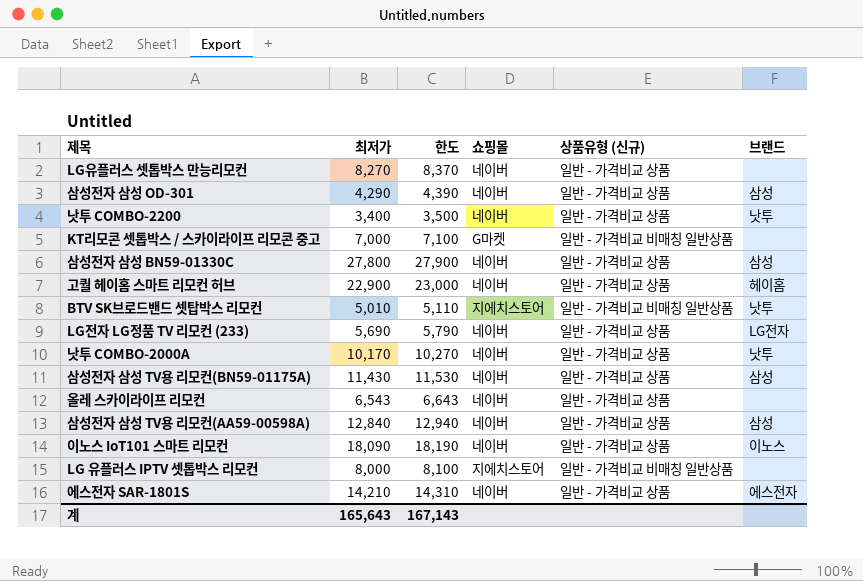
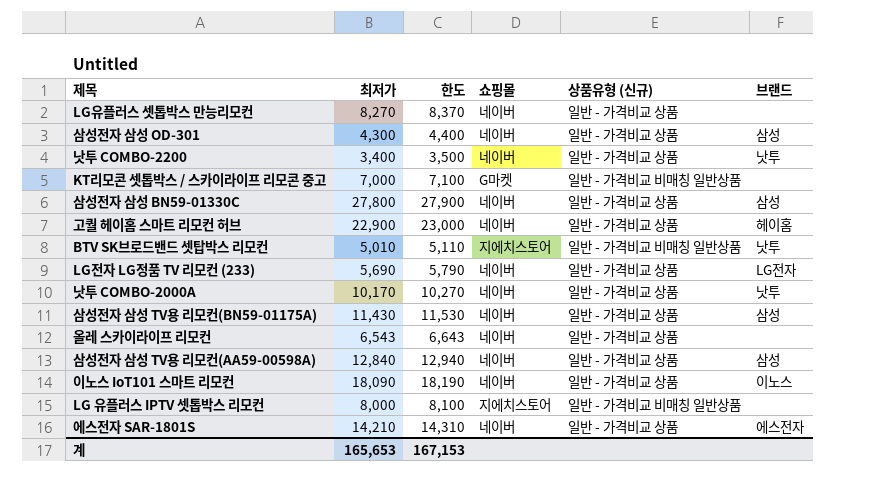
삼성전자 삼성 OD-301 | 최저가: 4,290 -> 4,300
삼성전자 삼성 OD-301 | 한도: 4,390 -> 4,400
계 | 최저가: 165,643 -> 165,653
계 | 한도: 167,143 -> 167,153

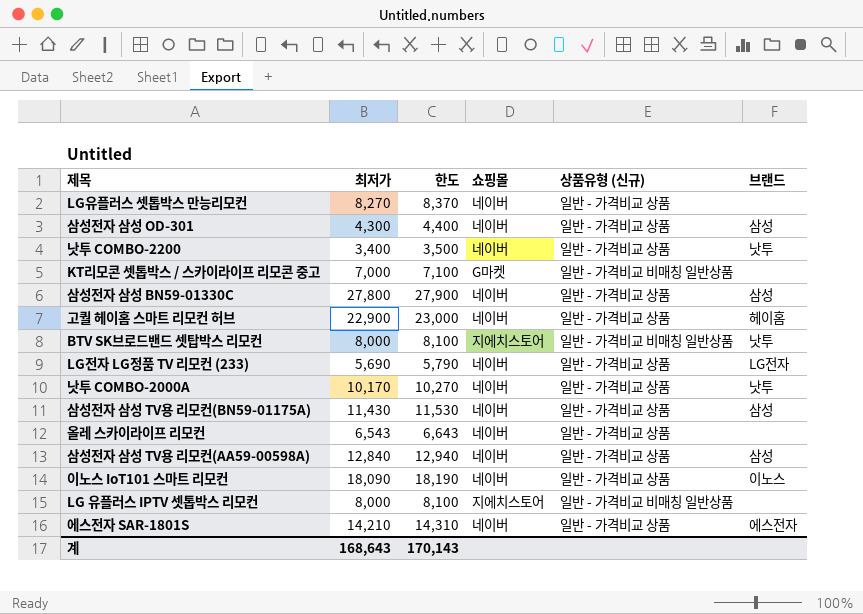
BTV SK브로드밴드 셋탑박스 리모컨 | 최저가: 5,010 -> 8,000
BTV SK브로드밴드 셋탑박스 리모컨 | 한도: 5,110 -> 8,100
계 | 최저가: 165,653 -> 168,643
계 | 한도: 167,153 -> 170,143

